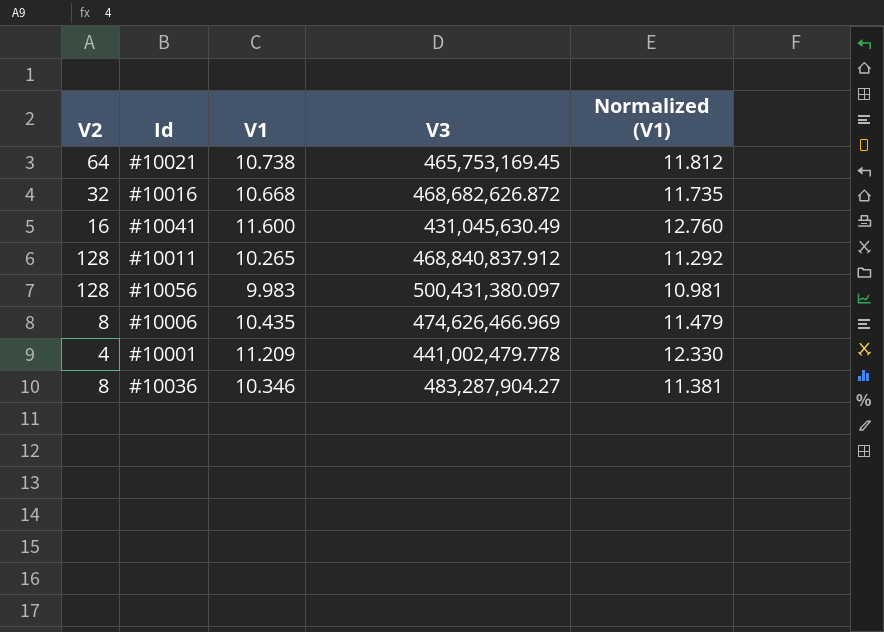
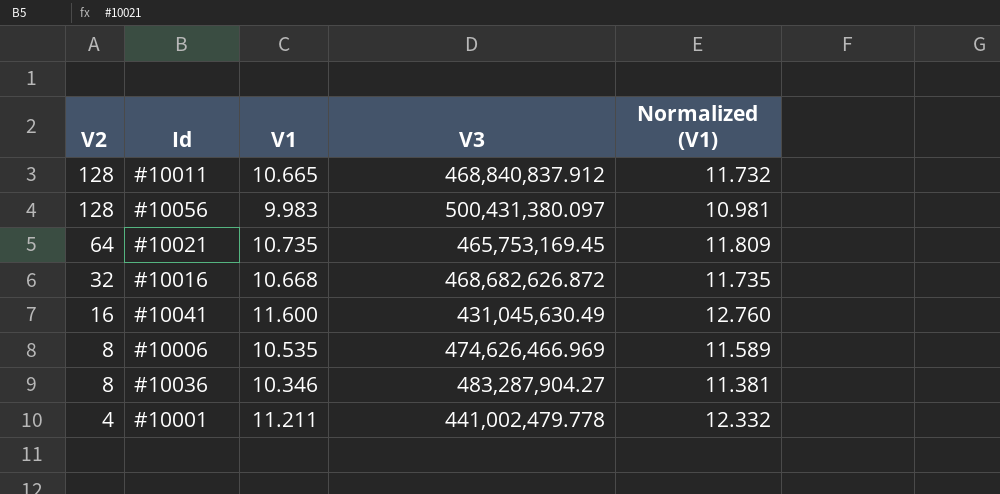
row order: none -> V2 descending
#10011 | V1: 10.265 -> 10.665
#10011 | Normalized (V1): 11.292 -> 11.732
#10021 | V1: 10.738 -> 10.735
#10021 | Normalized (V1): 11.812 -> 11.809
#10006 | V1: 10.435 -> 10.535
#10006 | Normalized (V1): 11.479 -> 11.589
#10001 | V1: 11.209 -> 11.211
#10001 | Normalized (V1): 12.330 -> 12.332

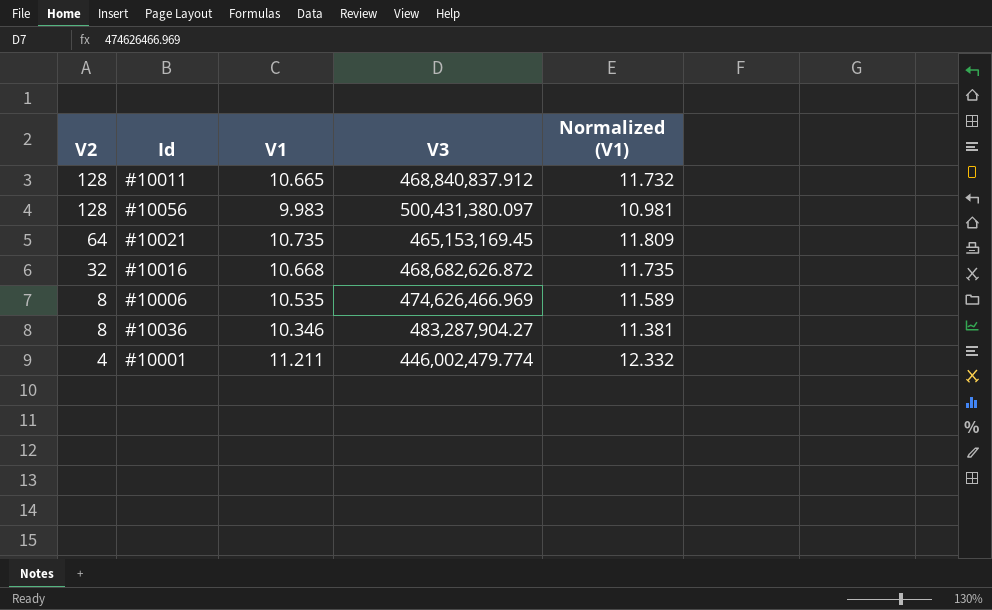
row #10041: 16 | 11.600 | 431,045,630.49 | 12.760 -> none
#10021 | V3: 465,753,169.45 -> 465,153,169.45
#10001 | V3: 441,002,479.778 -> 446,002,479.774

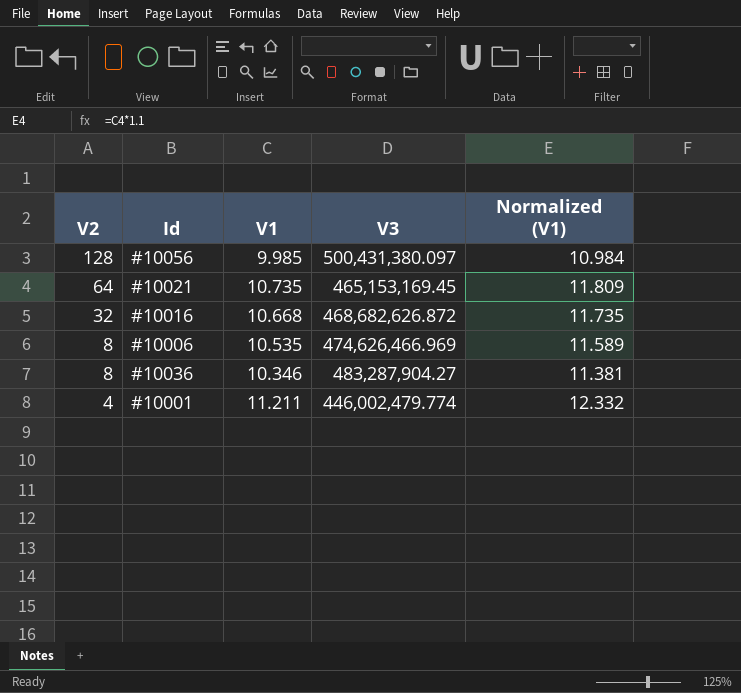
row #10011: 128 | 10.665 | 468,840,837.912 | 11.732 -> none
#10056 | V1: 9.983 -> 9.985
#10056 | Normalized (V1): 10.981 -> 10.984

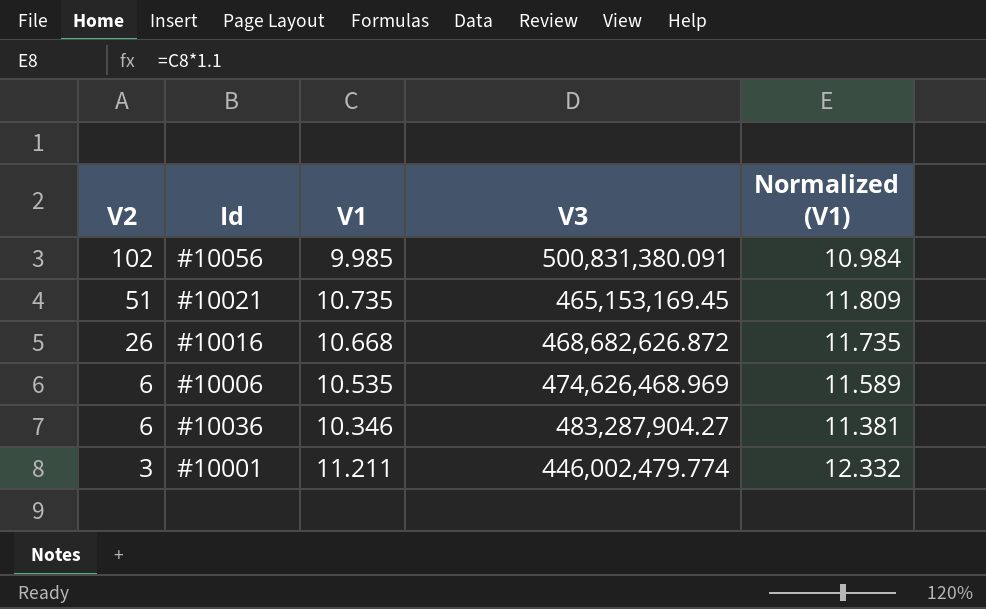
#10056 | V2: 128 -> 102
#10056 | V3: 500,431,380.097 -> 500,831,380.091
#10021 | V2: 64 -> 51
#10016 | V2: 32 -> 26
#10006 | V2: 8 -> 6
#10006 | V3: 474,626,466.969 -> 474,626,468.969
#10036 | V2: 8 -> 6
#10001 | V2: 4 -> 3

